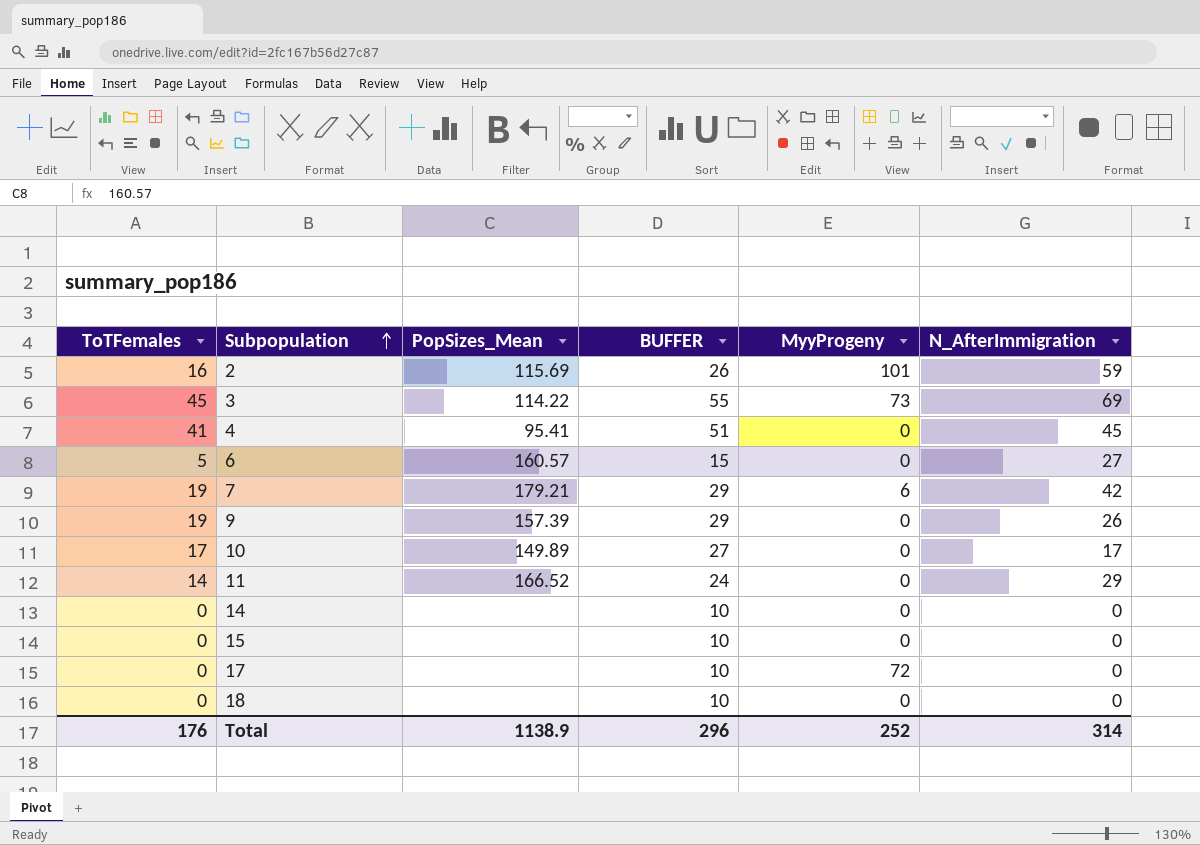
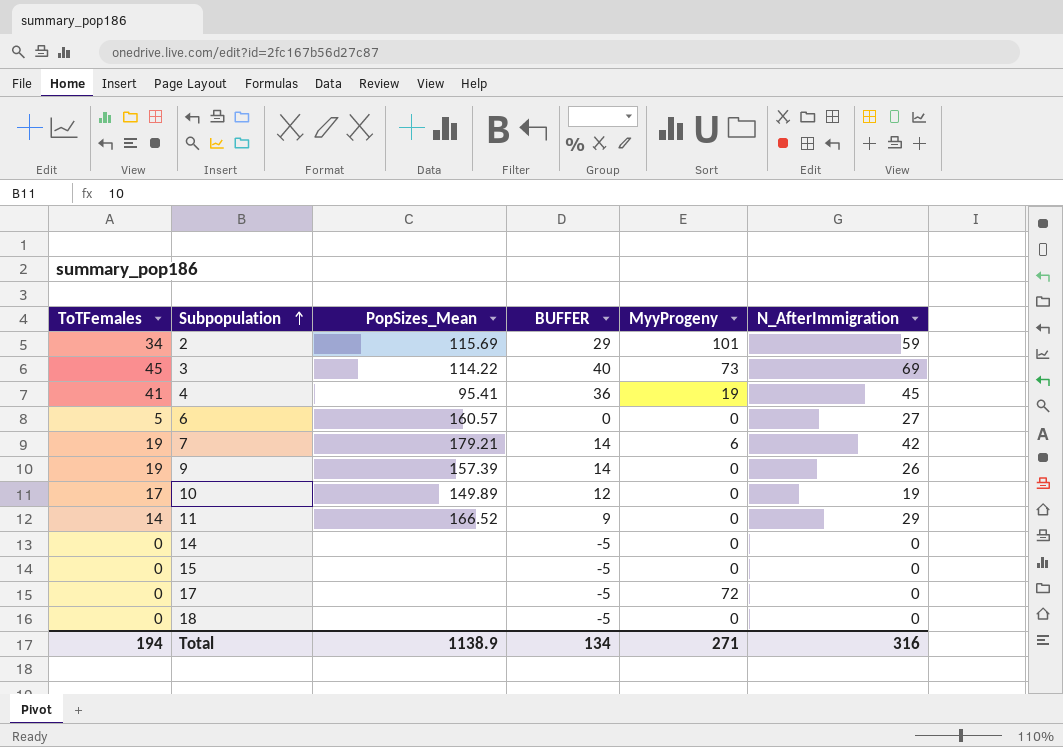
column BUFFER | formula: [ToTFemales] + 10 -> [ToTFemales] - 5
2 | ToTFemales: 16 -> 34
4 | MyyProgeny: 0 -> 19
10 | N_AfterImmigration: 17 -> 19
Total | ToTFemales: 176 -> 194
Total | BUFFER: 296 -> 134
Total | MyyProgeny: 252 -> 271
Total | N_AfterImmigration: 314 -> 316

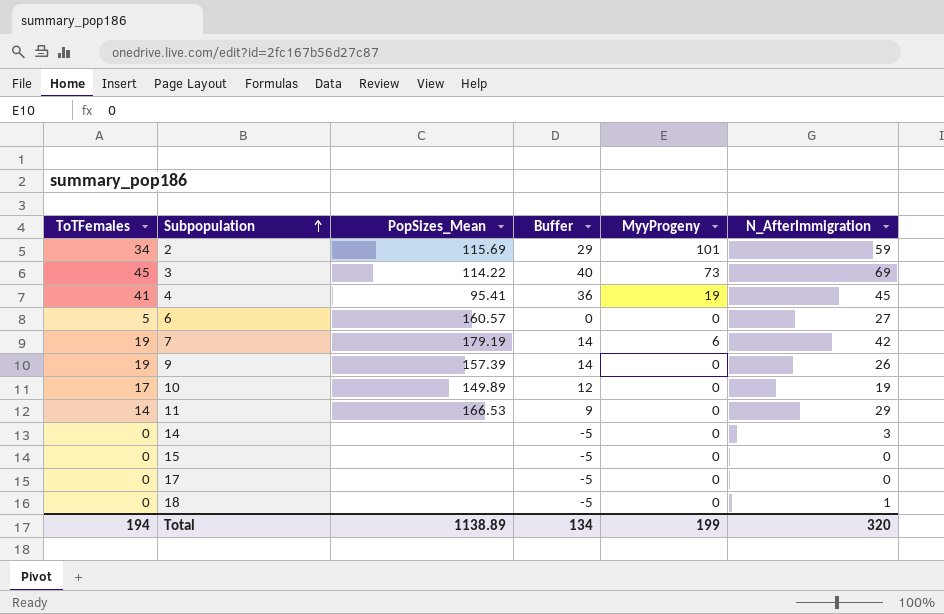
column name: BUFFER -> Buffer
7 | PopSizes_Mean: 179.21 -> 179.19
11 | PopSizes_Mean: 166.52 -> 166.53
14 | N_AfterImmigration: 0 -> 3
17 | MyyProgeny: 72 -> 0
18 | N_AfterImmigration: 0 -> 1
Total | PopSizes_Mean: 1138.9 -> 1138.89
Total | MyyProgeny: 271 -> 199
Total | N_AfterImmigration: 316 -> 320

